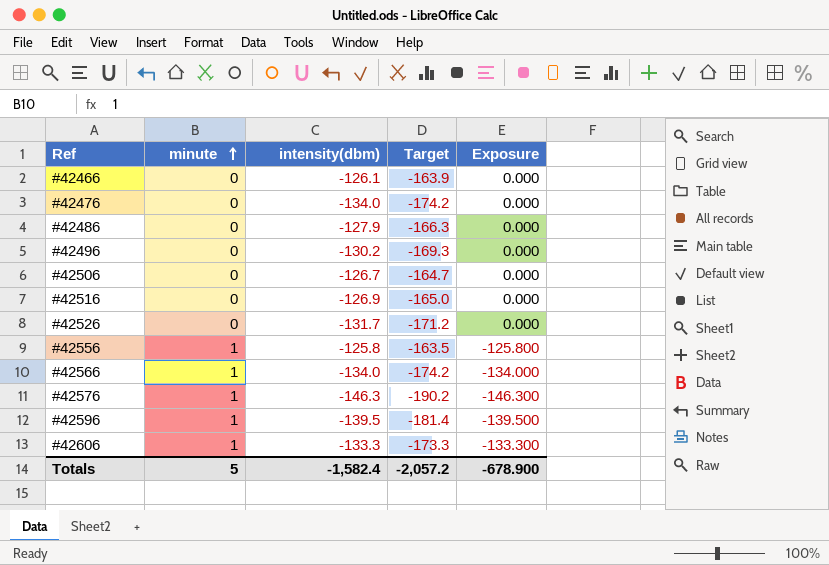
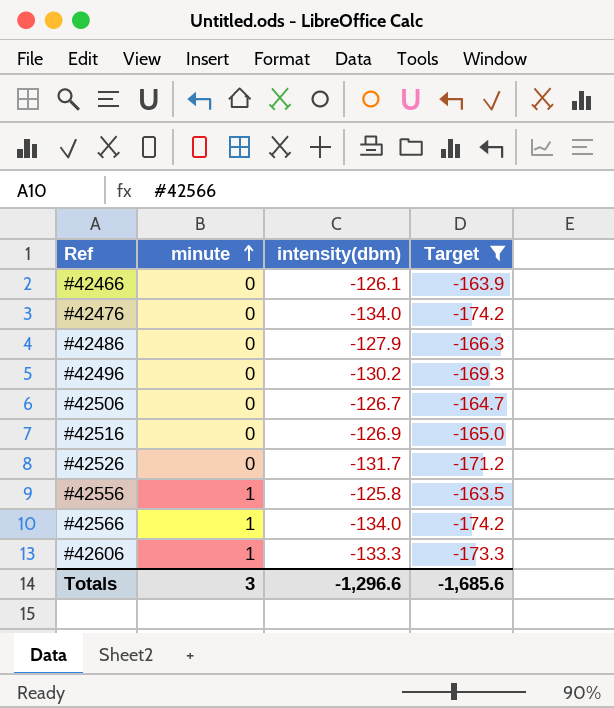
filter: none -> Target >= -174.2
column Exposure | formula: [minute] * [intensity(dbm)] -> none
Totals | minute: 5 -> 3
Totals | intensity(dbm): -1,582.4 -> -1,296.6
Totals | Target: -2,057.2 -> -1,685.6

